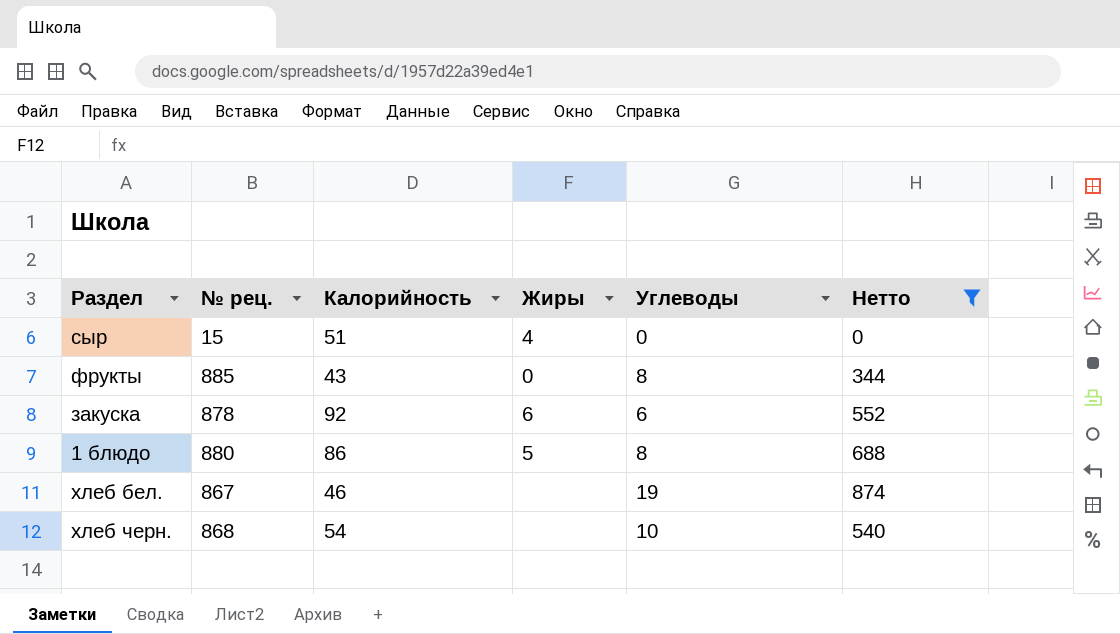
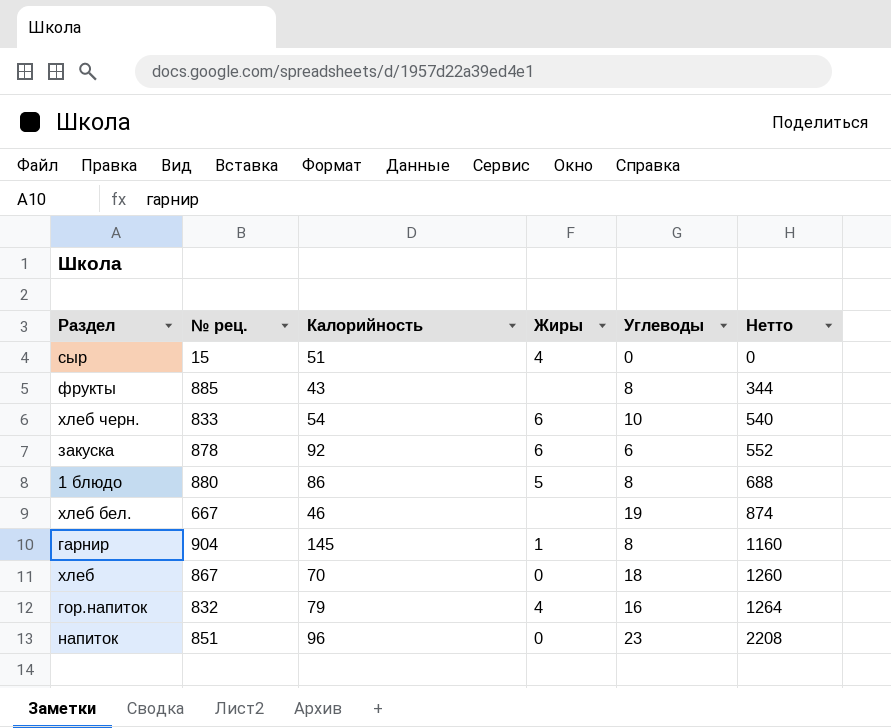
filter: Нетто <= 874 -> none
row order: none -> Нетто ascending
фрукты | Жиры: 0 -> none
хлеб черн. | № рец.: 868 -> 833
хлеб черн. | Жиры: none -> 6
хлеб бел. | № рец.: 867 -> 667

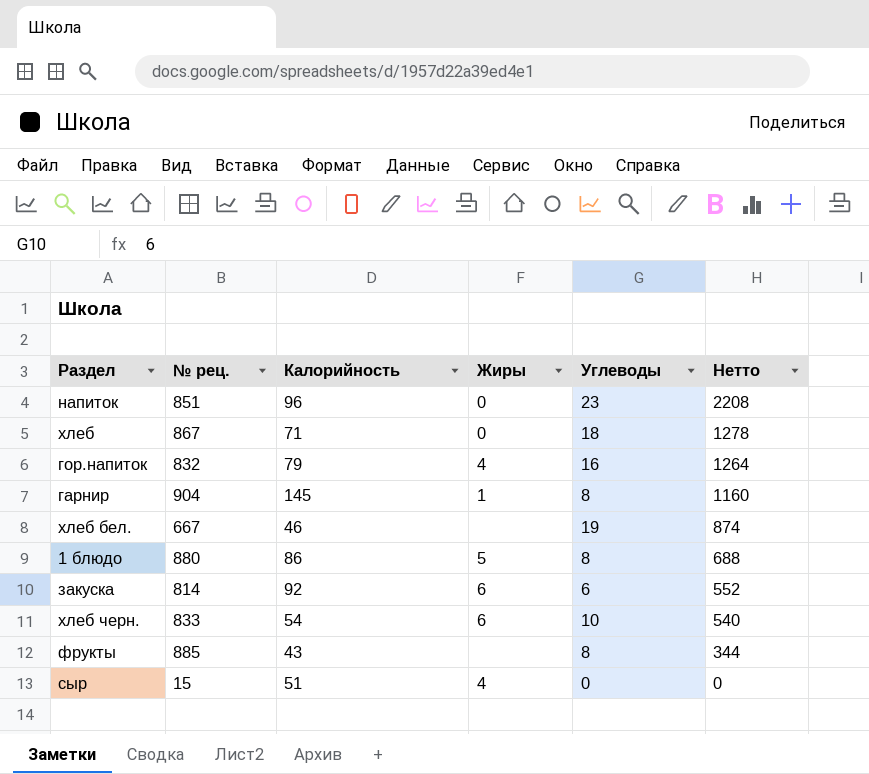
row order: Нетто ascending -> Нетто descending
хлеб | Калорийность: 70 -> 71
хлеб | Нетто: 1260 -> 1278
закуска | № рец.: 878 -> 814

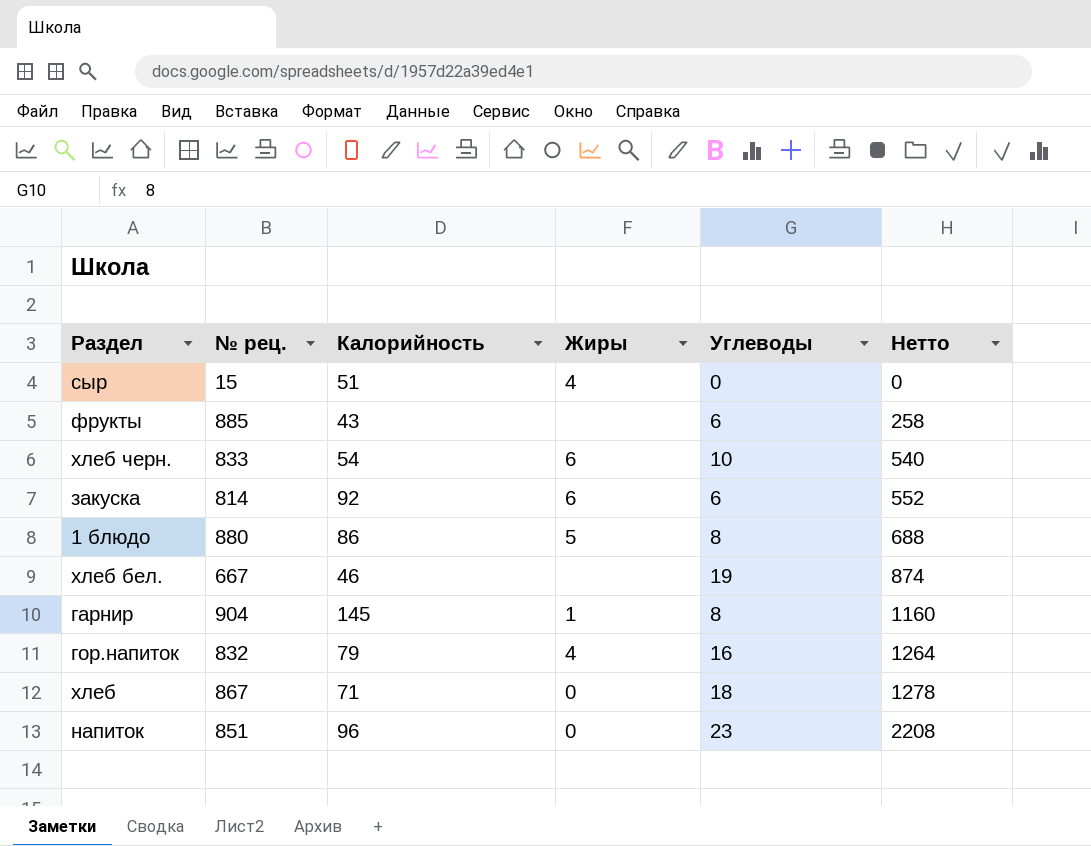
row order: Нетто descending -> Нетто ascending
фрукты | Углеводы: 8 -> 6
фрукты | Нетто: 344 -> 258

